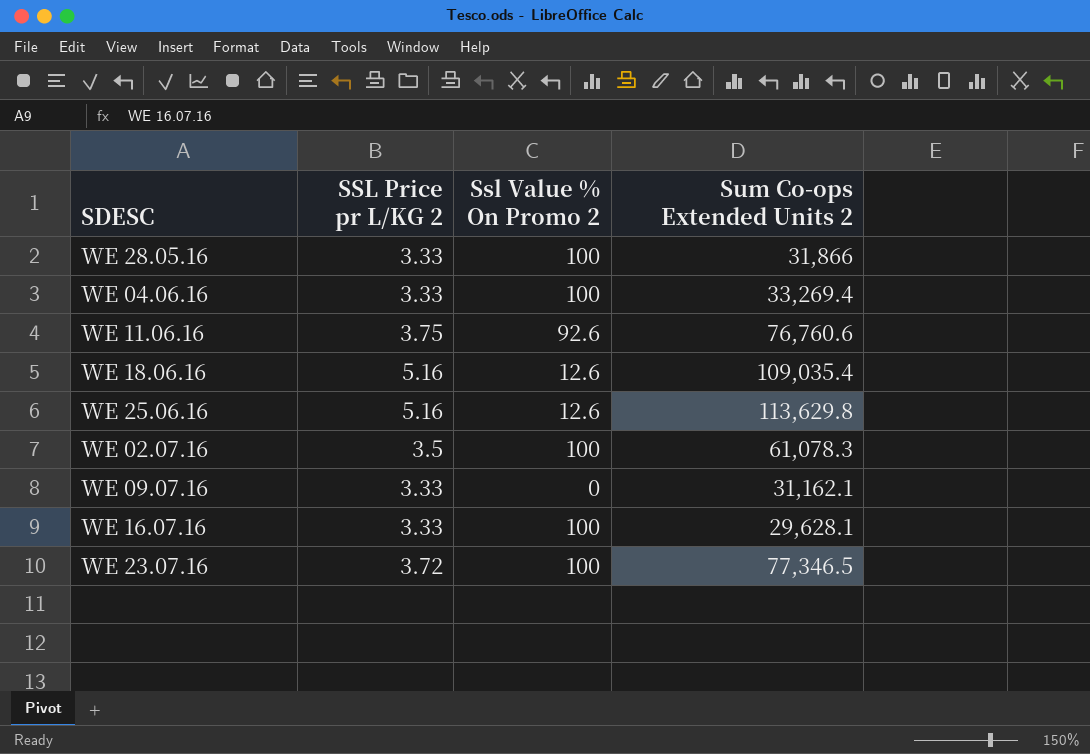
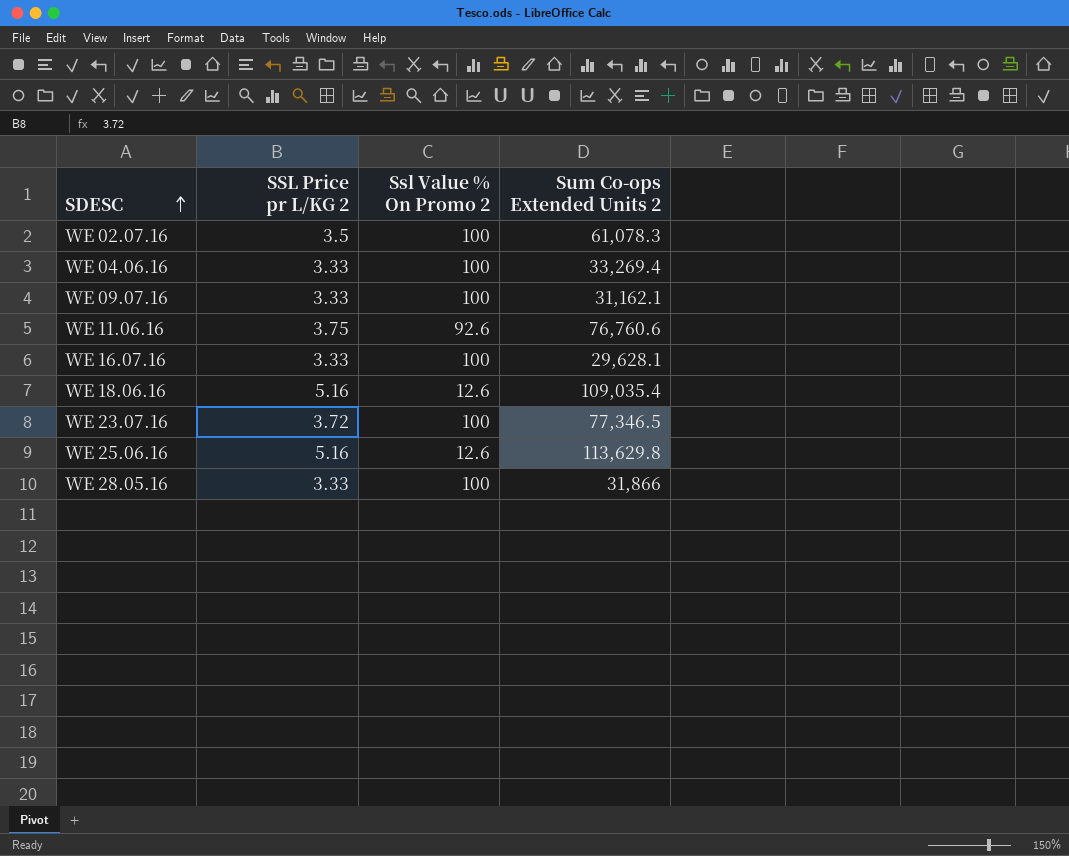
row order: none -> SDESC ascending
WE 09.07.16 | Ssl Value % On Promo 2: 0 -> 100

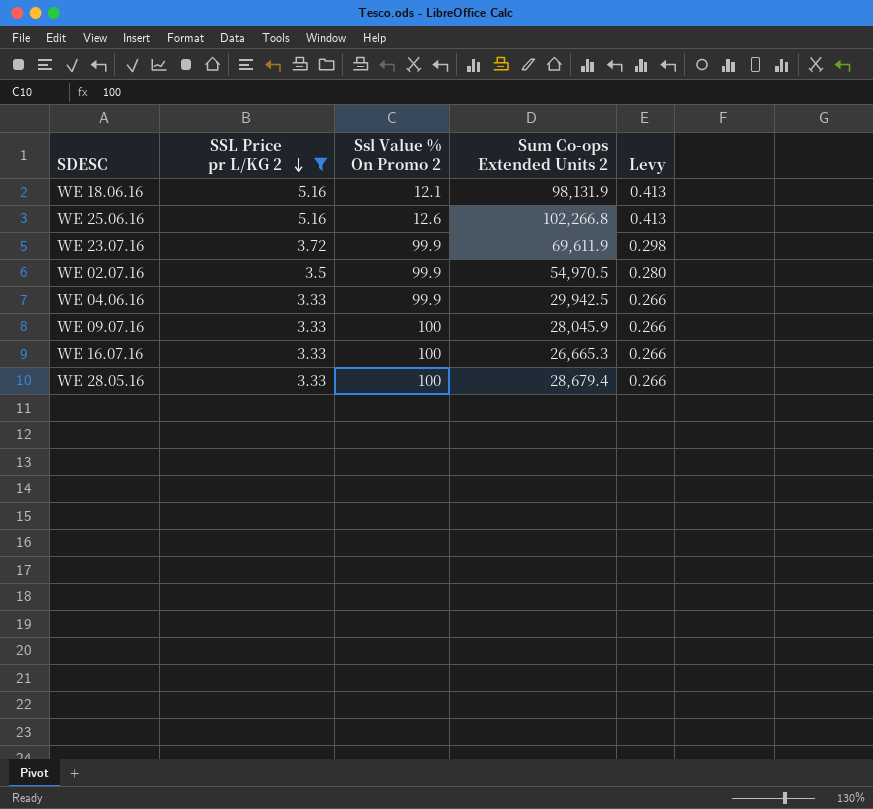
filter: none -> SSL Price pr L/KG 2 != 3.75
row order: SDESC ascending -> SSL Price pr L/KG 2 descending
column Levy | formula: none -> [SSL Price pr L/KG 2] * 0.08
WE 18.06.16 | Ssl Value % On Promo 2: 12.6 -> 12.1
WE 18.06.16 | Sum Co-ops Extended Units 2: 109,035.4 -> 98,131.9
WE 25.06.16 | Sum Co-ops Extended Units 2: 113,629.8 -> 102,266.8
WE 23.07.16 | Ssl Value % On Promo 2: 100 -> 99.9
WE 23.07.16 | Sum Co-ops Extended Units 2: 77,346.5 -> 69,611.9
WE 02.07.16 | Ssl Value % On Promo 2: 100 -> 99.9
WE 02.07.16 | Sum Co-ops Extended Units 2: 61,078.3 -> 54,970.5
WE 04.06.16 | Ssl Value % On Promo 2: 100 -> 99.9
WE 04.06.16 | Sum Co-ops Extended Units 2: 33,269.4 -> 29,942.5
WE 09.07.16 | Sum Co-ops Extended Units 2: 31,162.1 -> 28,045.9
WE 16.07.16 | Sum Co-ops Extended Units 2: 29,628.1 -> 26,665.3
WE 28.05.16 | Sum Co-ops Extended Units 2: 31,866 -> 28,679.4

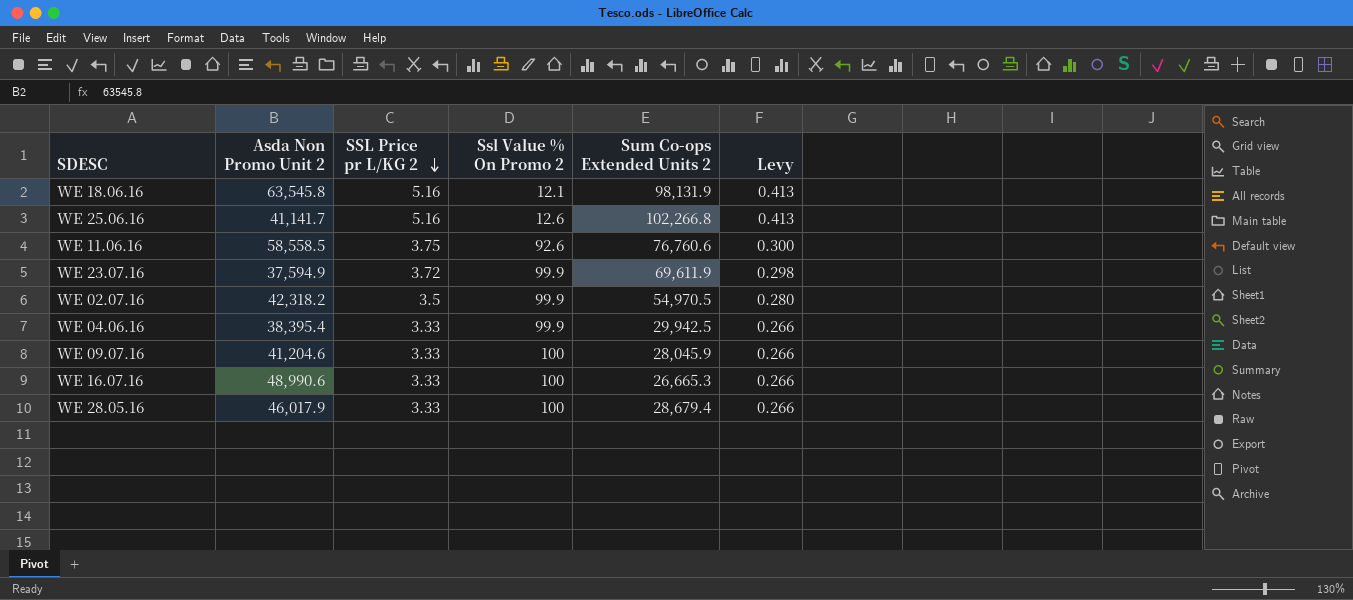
filter: SSL Price pr L/KG 2 != 3.75 -> none
column Asda Non Promo Unit 2 | position: none -> 2

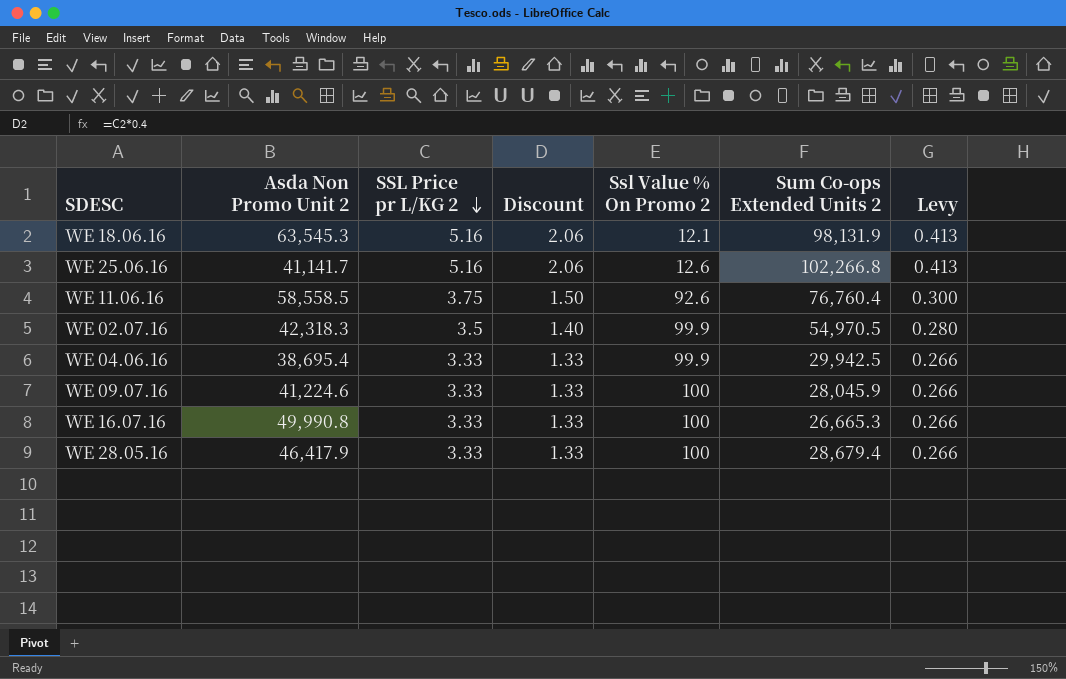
column Discount | formula: none -> [SSL Price pr L/KG 2] * 0.4
row WE 23.07.16: 37,594.9 | 3.72 | 99.9 | 69,611.9 | 0.298 -> none
WE 18.06.16 | Asda Non Promo Unit 2: 63,545.8 -> 63,545.3
WE 11.06.16 | Sum Co-ops Extended Units 2: 76,760.6 -> 76,760.4
WE 02.07.16 | Asda Non Promo Unit 2: 42,318.2 -> 42,318.3
WE 04.06.16 | Asda Non Promo Unit 2: 38,395.4 -> 38,695.4
WE 09.07.16 | Asda Non Promo Unit 2: 41,204.6 -> 41,224.6
WE 16.07.16 | Asda Non Promo Unit 2: 48,990.6 -> 49,990.8
WE 28.05.16 | Asda Non Promo Unit 2: 46,017.9 -> 46,417.9

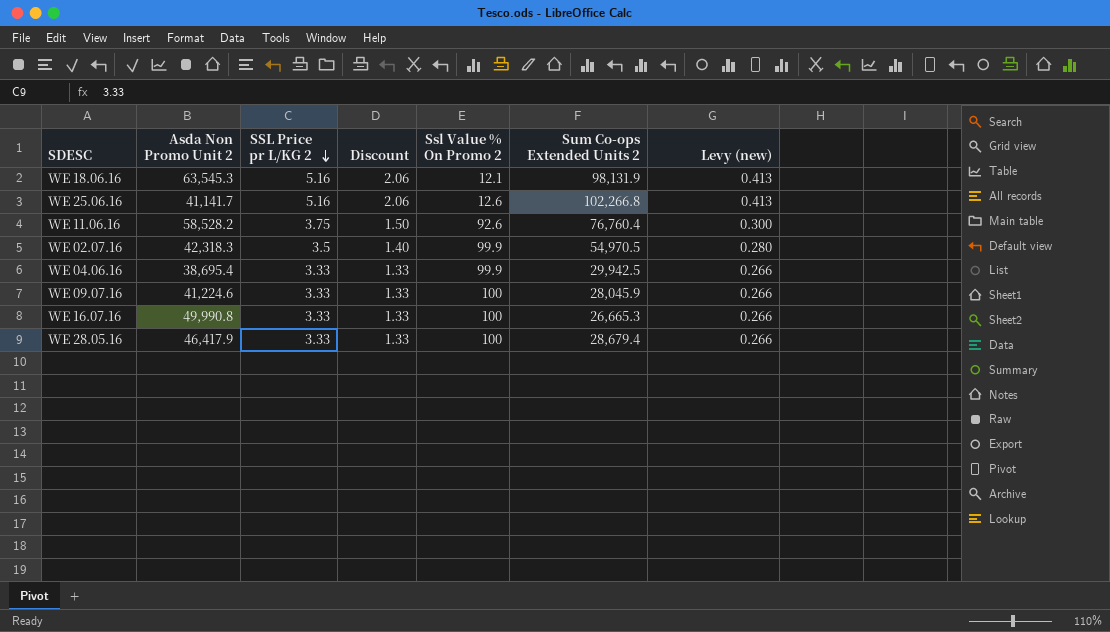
column name: Levy -> Levy (new)
WE 11.06.16 | Asda Non Promo Unit 2: 58,558.5 -> 58,528.2

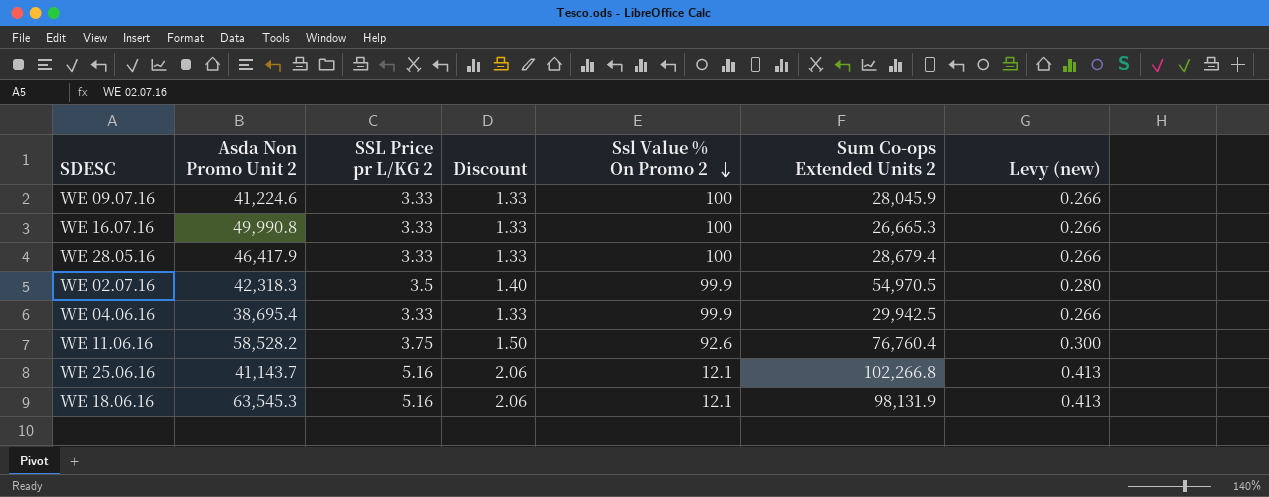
row order: SSL Price pr L/KG 2 descending -> Ssl Value % On Promo 2 descending
WE 25.06.16 | Asda Non Promo Unit 2: 41,141.7 -> 41,143.7
WE 25.06.16 | Ssl Value % On Promo 2: 12.6 -> 12.1

